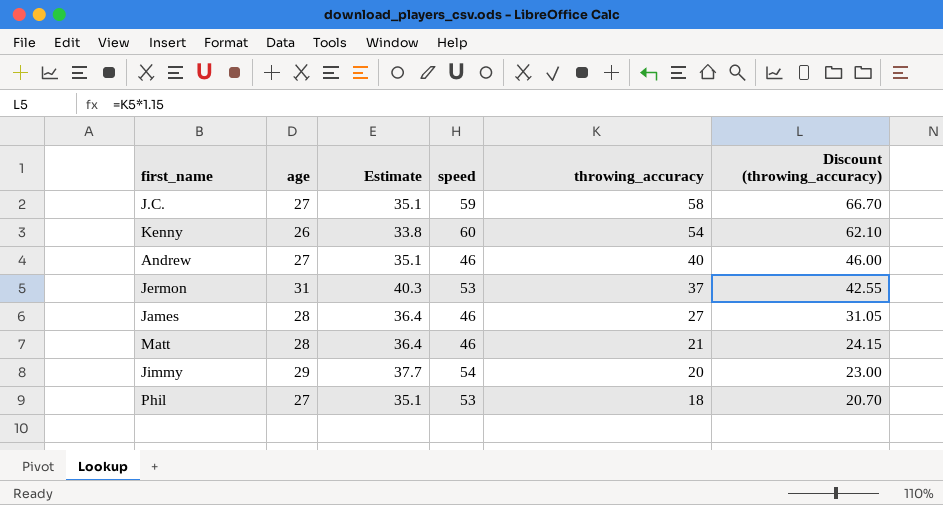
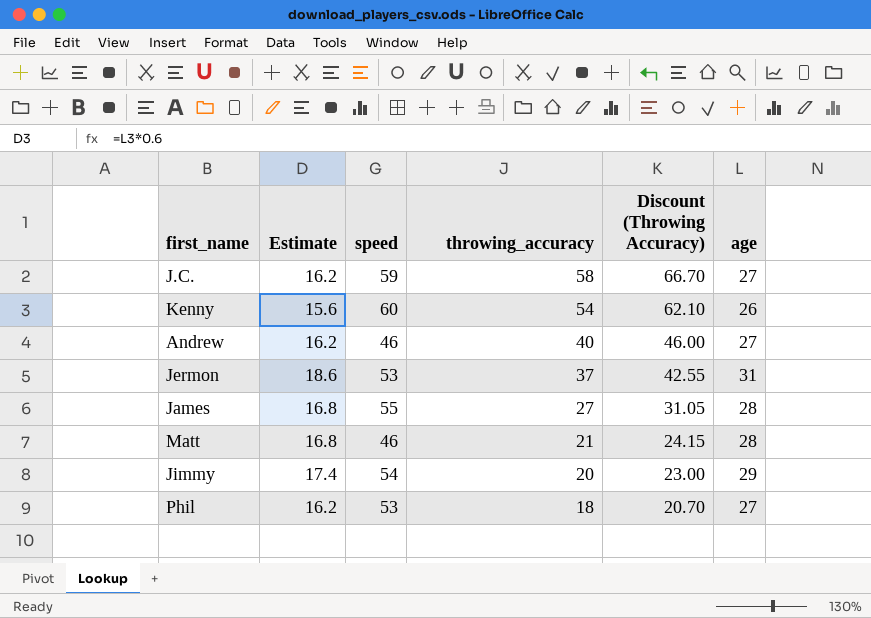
column Estimate | formula: [age] * 1.3 -> [age] * 0.6
column name: Discount (throwing_accuracy) -> Discount (Throwing Accuracy)
column age | position: 2 -> 6
James | speed: 46 -> 55

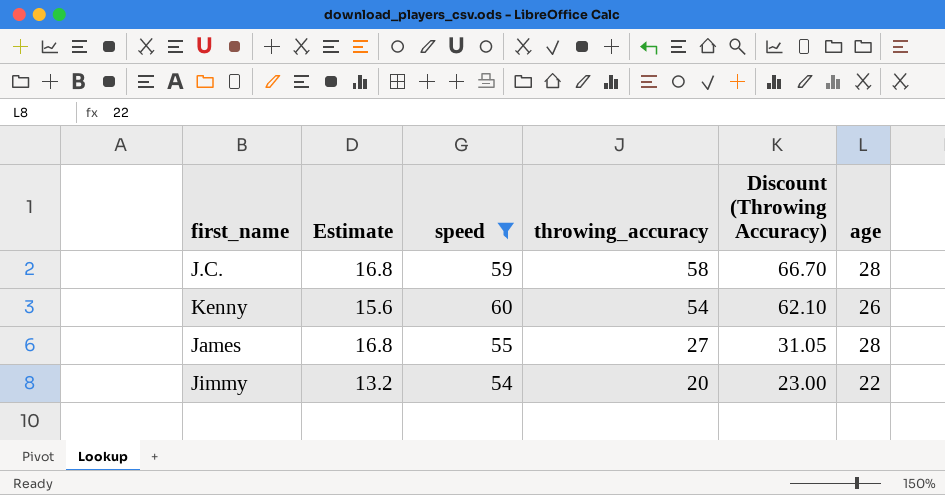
filter: none -> speed >= 54
J.C. | Estimate: 16.2 -> 16.8
J.C. | age: 27 -> 28
Jimmy | Estimate: 17.4 -> 13.2
Jimmy | age: 29 -> 22

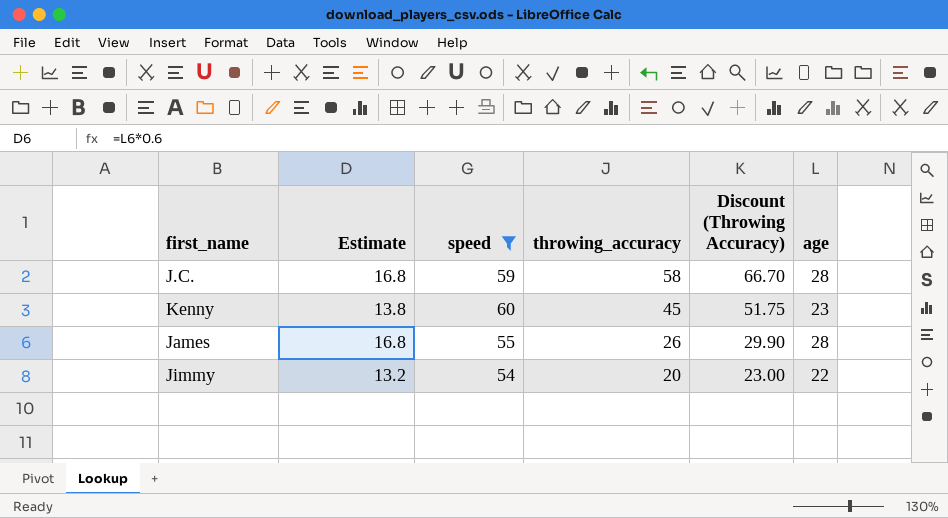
Kenny | Estimate: 15.6 -> 13.8
Kenny | throwing_accuracy: 54 -> 45
Kenny | Discount (Throwing Accuracy): 62.10 -> 51.75
Kenny | age: 26 -> 23
James | throwing_accuracy: 27 -> 26
James | Discount (Throwing Accuracy): 31.05 -> 29.90

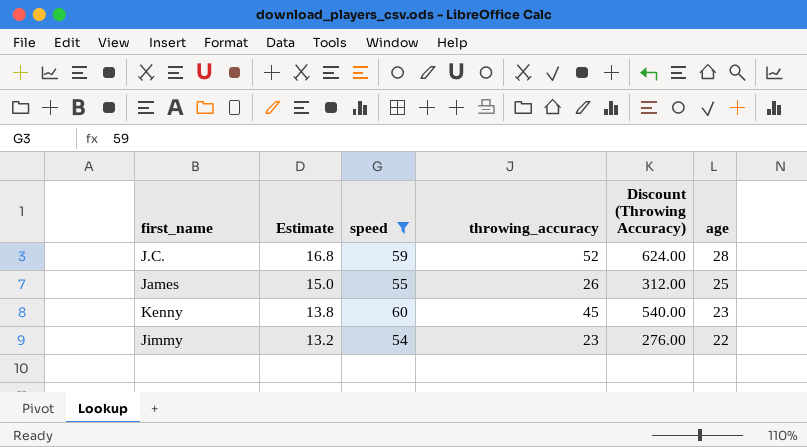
row order: throwing_accuracy descending -> Estimate descending
column Discount (Throwing Accuracy) | formula: [throwing_accuracy] * 1.15 -> [throwing_accuracy] * 12
J.C. | throwing_accuracy: 58 -> 52
James | Estimate: 16.8 -> 15.0
James | age: 28 -> 25
Jimmy | throwing_accuracy: 20 -> 23

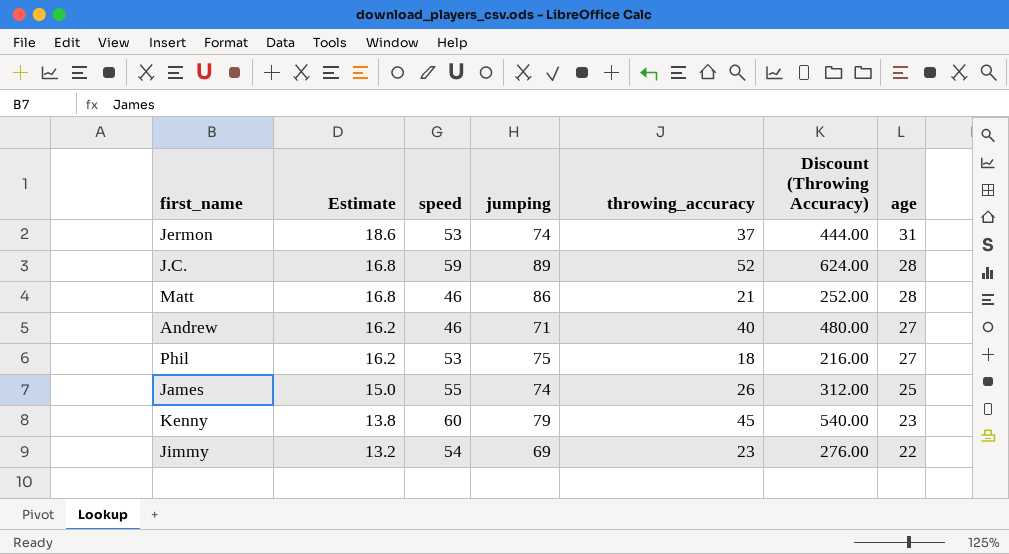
filter: speed >= 54 -> none
column jumping | position: none -> 4

